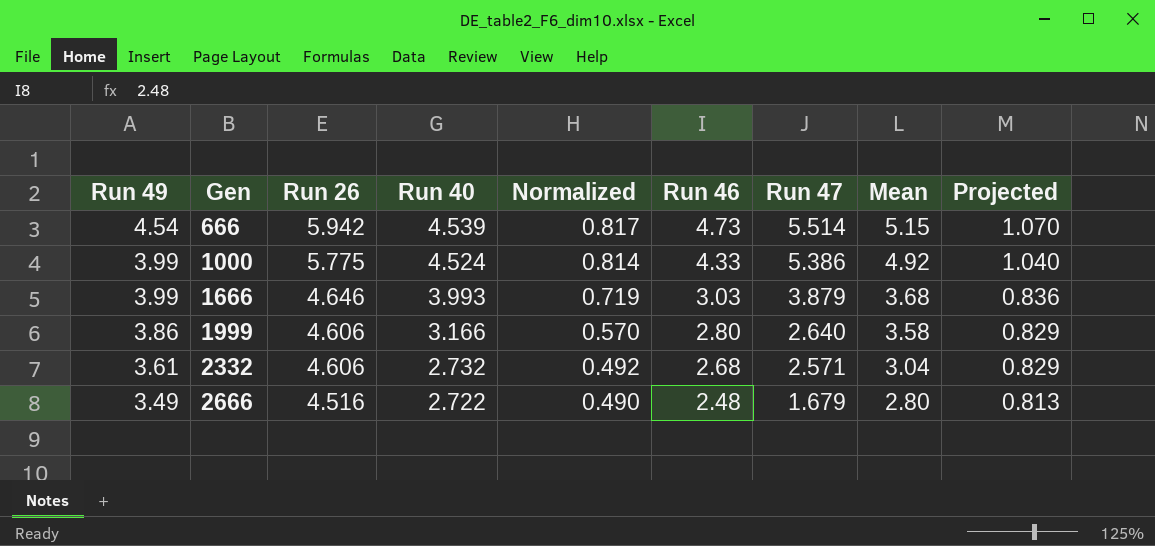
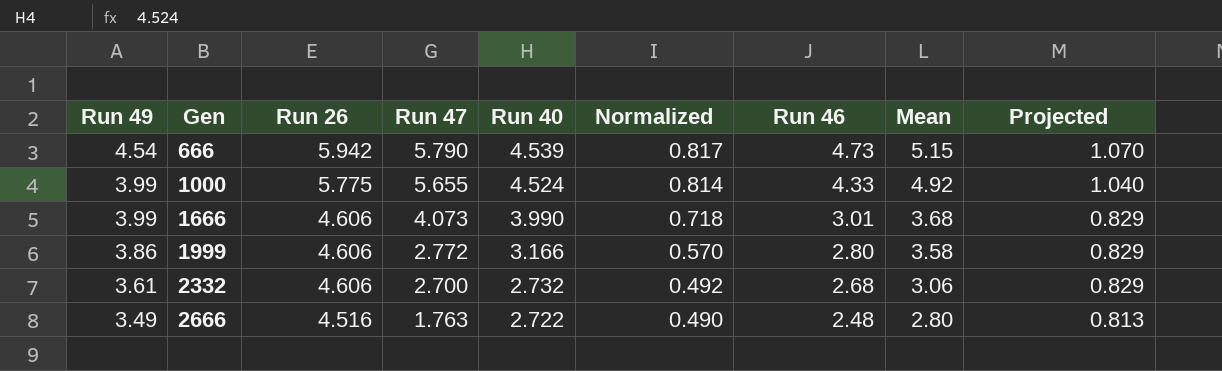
column Run 47 | position: 7 -> 4
666 | Run 47: 5.514 -> 5.790
1000 | Run 47: 5.386 -> 5.655
1666 | Run 26: 4.646 -> 4.606
1666 | Run 47: 3.879 -> 4.073
1666 | Run 40: 3.993 -> 3.990
1666 | Normalized: 0.719 -> 0.718
1666 | Run 46: 3.03 -> 3.01
1666 | Projected: 0.836 -> 0.829
1999 | Run 47: 2.640 -> 2.772
2332 | Run 47: 2.571 -> 2.700
2332 | Mean: 3.04 -> 3.06
2666 | Run 47: 1.679 -> 1.763

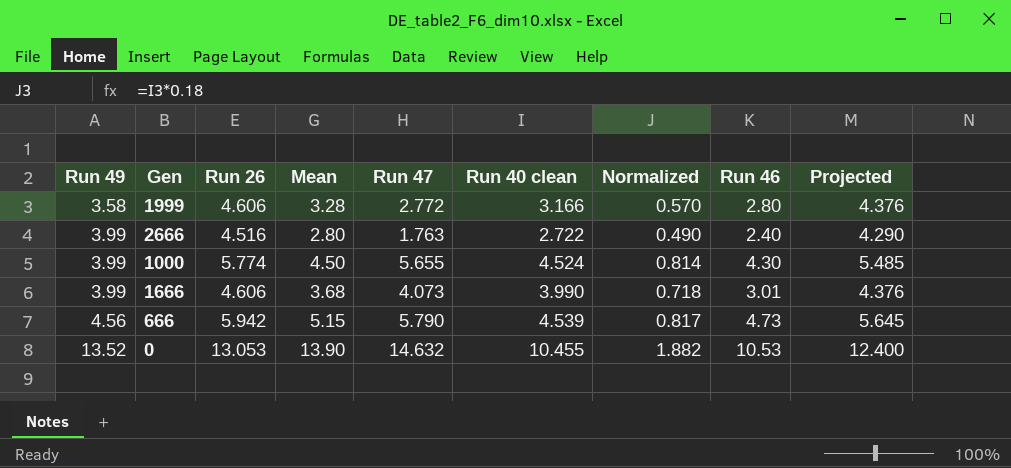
row order: Run 49 descending -> Run 49 ascending
column Mean | position: 8 -> 4
column name: Run 40 -> Run 40 clean
column Projected | formula: [Run 26] * 0.18 -> [Run 26] * 0.95
row 2332: 3.61 | 4.606 | 2.700 | 2.732 | 0.492 | 2.68 | 3.06 | 0.829 -> none
1999 | Run 49: 3.86 -> 3.58
1999 | Mean: 3.58 -> 3.28
2666 | Run 49: 3.49 -> 3.99
2666 | Run 46: 2.48 -> 2.40
1000 | Run 26: 5.775 -> 5.774
1000 | Mean: 4.92 -> 4.50
1000 | Run 46: 4.33 -> 4.30
666 | Run 49: 4.54 -> 4.56
row 0: none -> 13.52 | 13.053 | 13.90 | 14.632 | 10.455 | 1.882 | 10.53 | 12.400

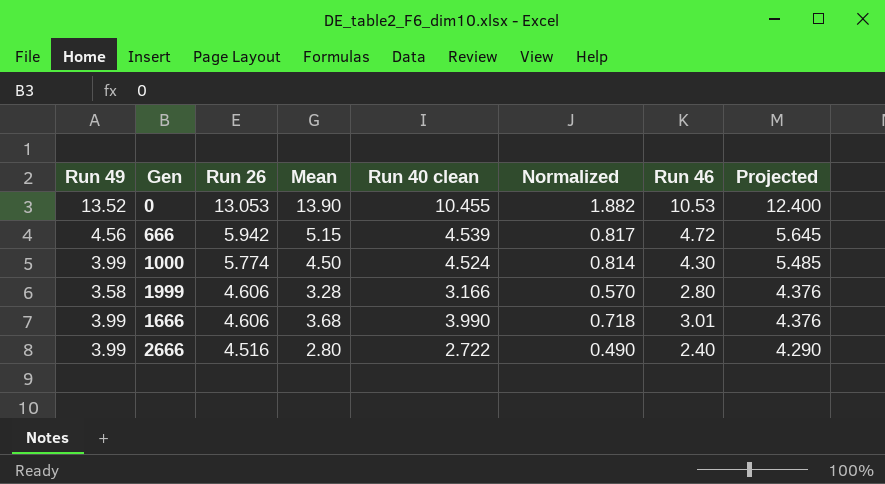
row order: Run 49 ascending -> Run 26 descending
column Run 47 | position: 5 -> none
666 | Run 46: 4.73 -> 4.72

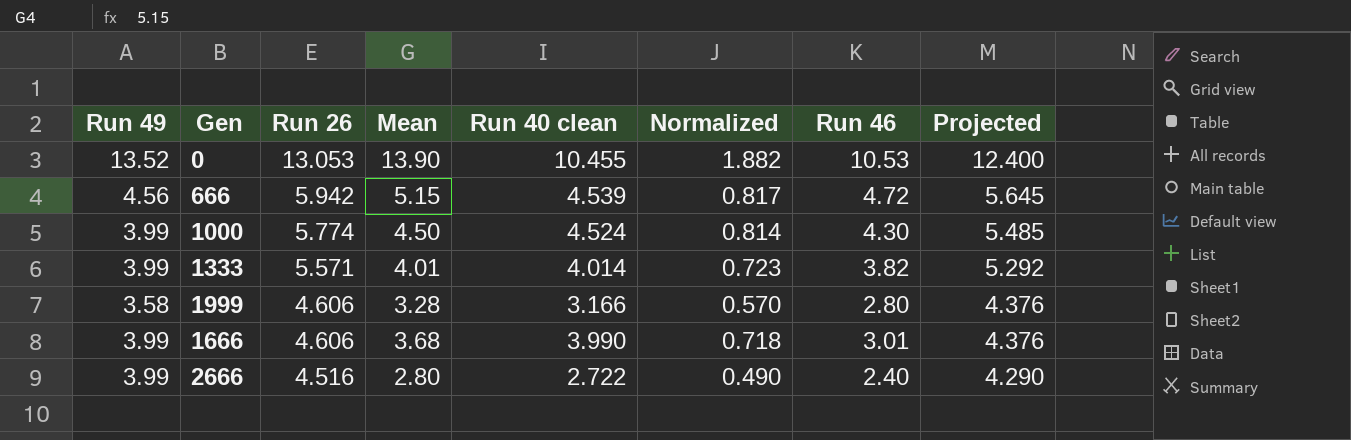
row 1333: none -> 3.99 | 5.571 | 4.01 | 4.014 | 0.723 | 3.82 | 5.292

